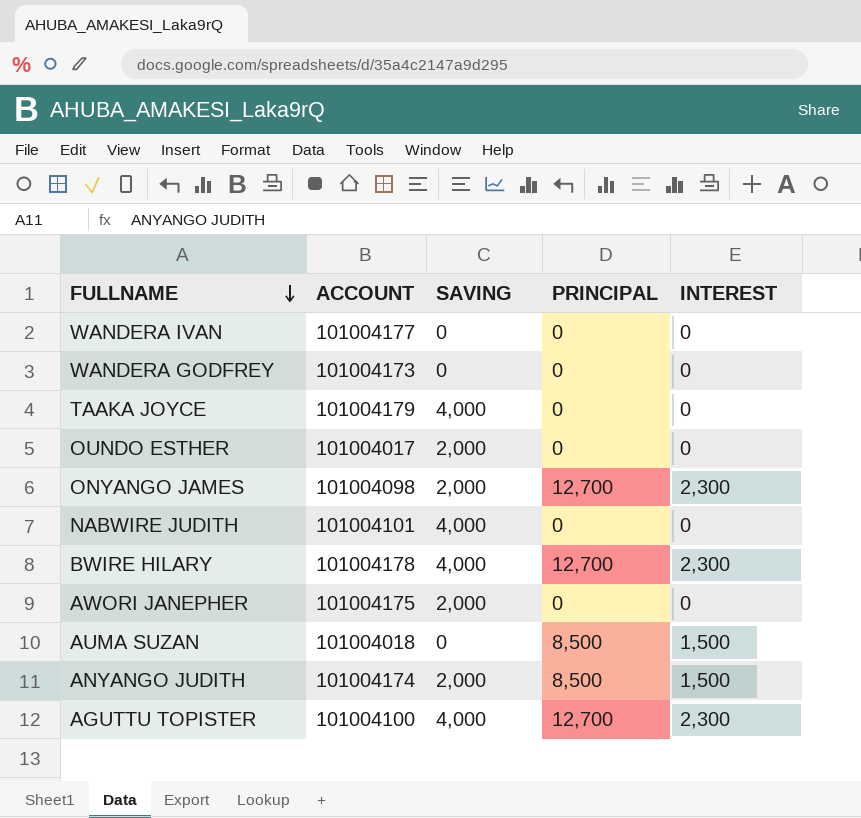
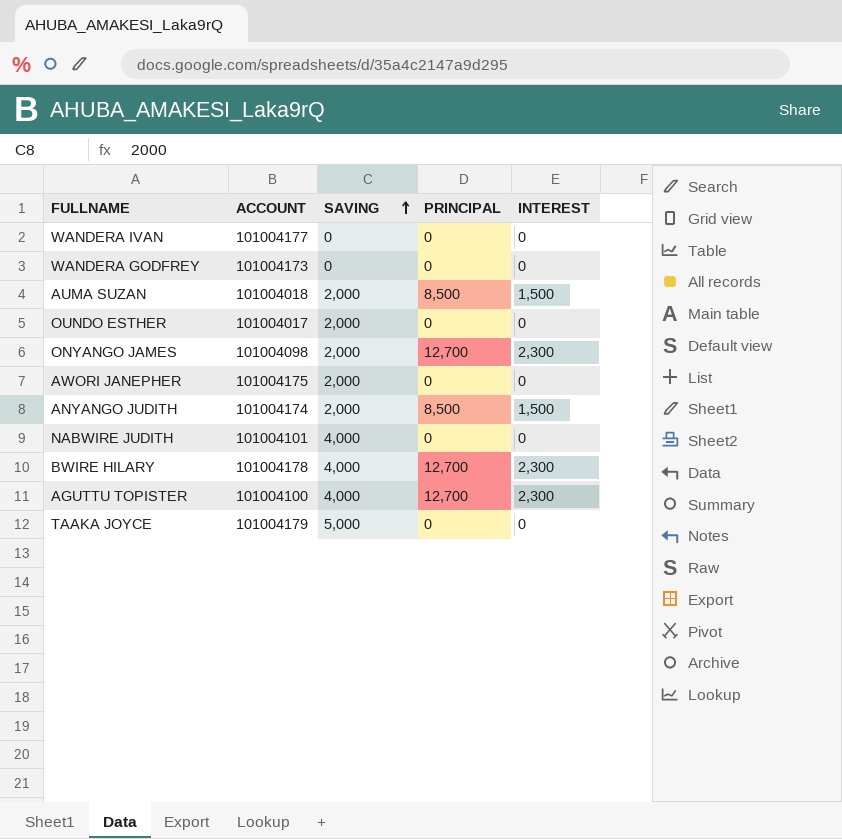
row order: FULLNAME descending -> SAVING ascending
AUMA SUZAN | SAVING: 0 -> 2,000
TAAKA JOYCE | SAVING: 4,000 -> 5,000

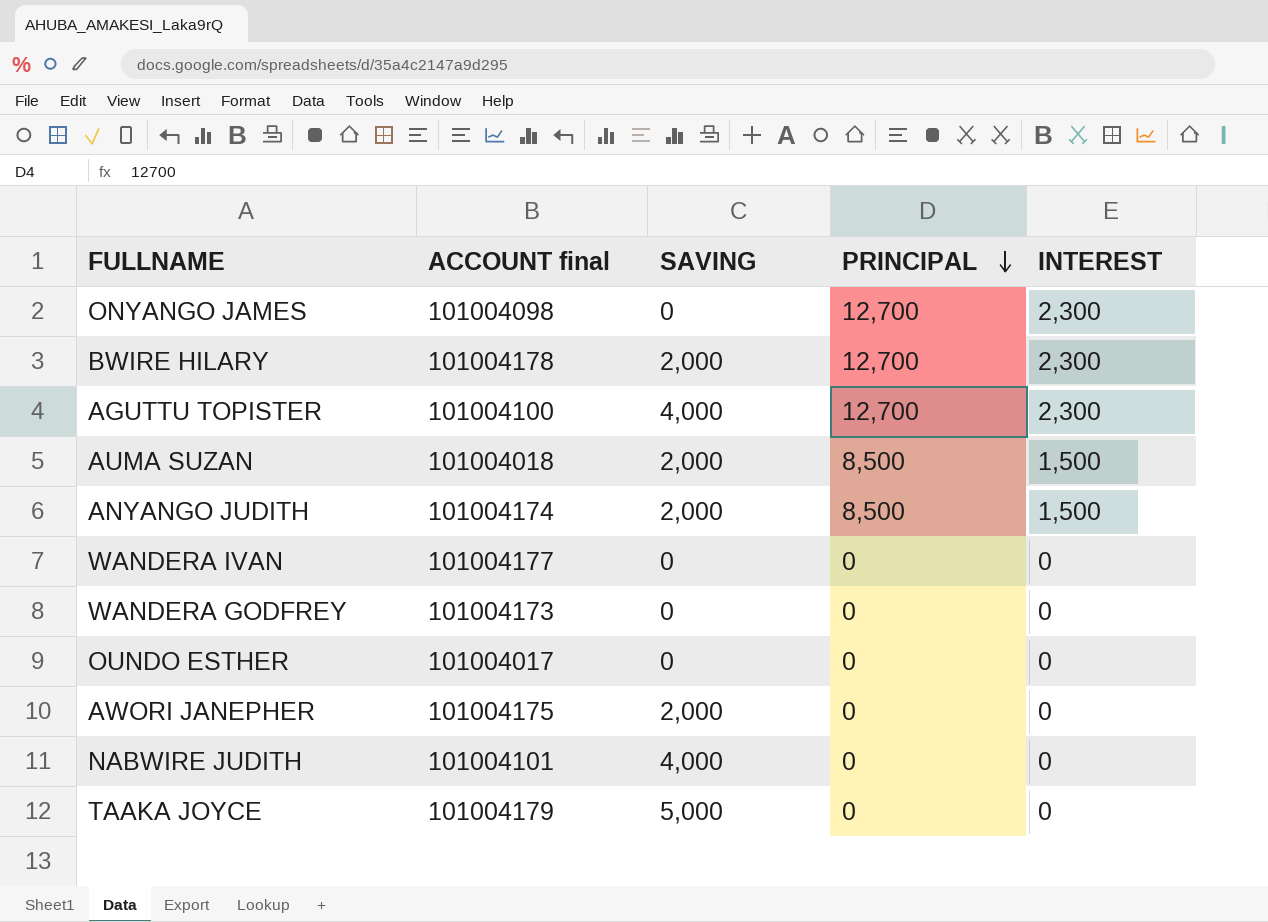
row order: SAVING ascending -> PRINCIPAL descending
column name: ACCOUNT -> ACCOUNT final
ONYANGO JAMES | SAVING: 2,000 -> 0
BWIRE HILARY | SAVING: 4,000 -> 2,000
OUNDO ESTHER | SAVING: 2,000 -> 0

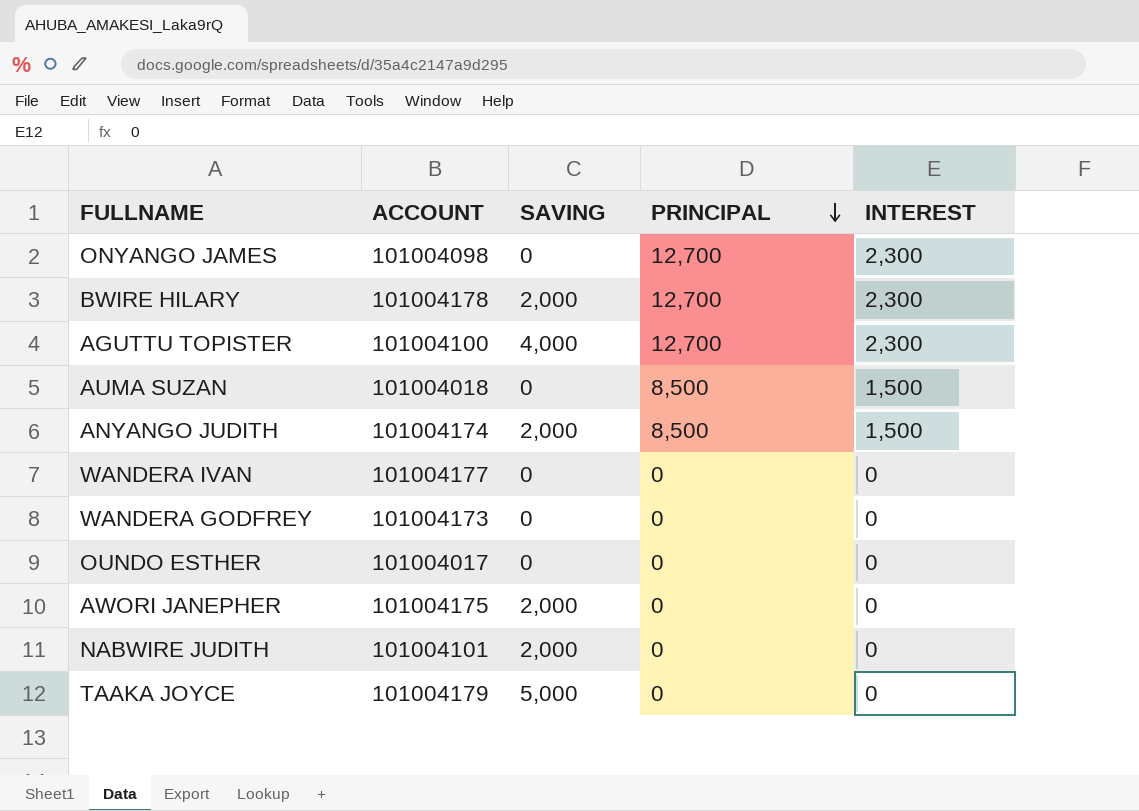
column name: ACCOUNT final -> ACCOUNT
AUMA SUZAN | SAVING: 2,000 -> 0
NABWIRE JUDITH | SAVING: 4,000 -> 2,000

